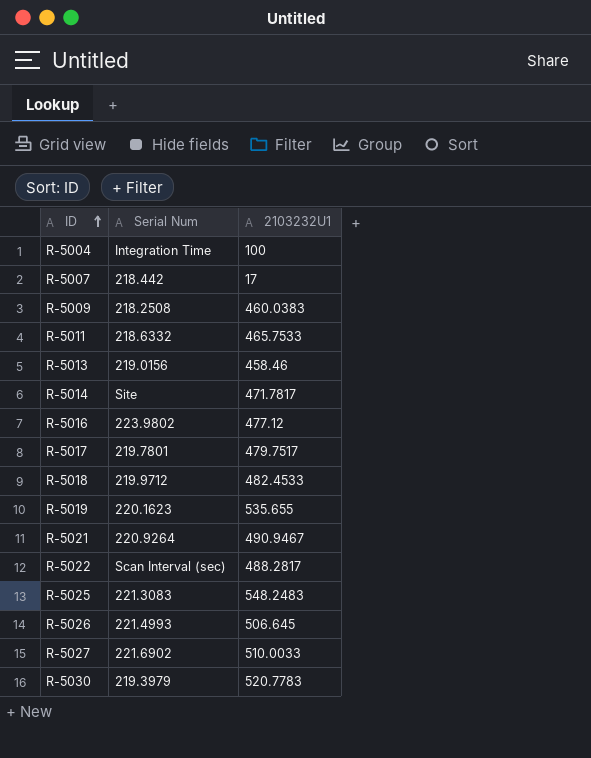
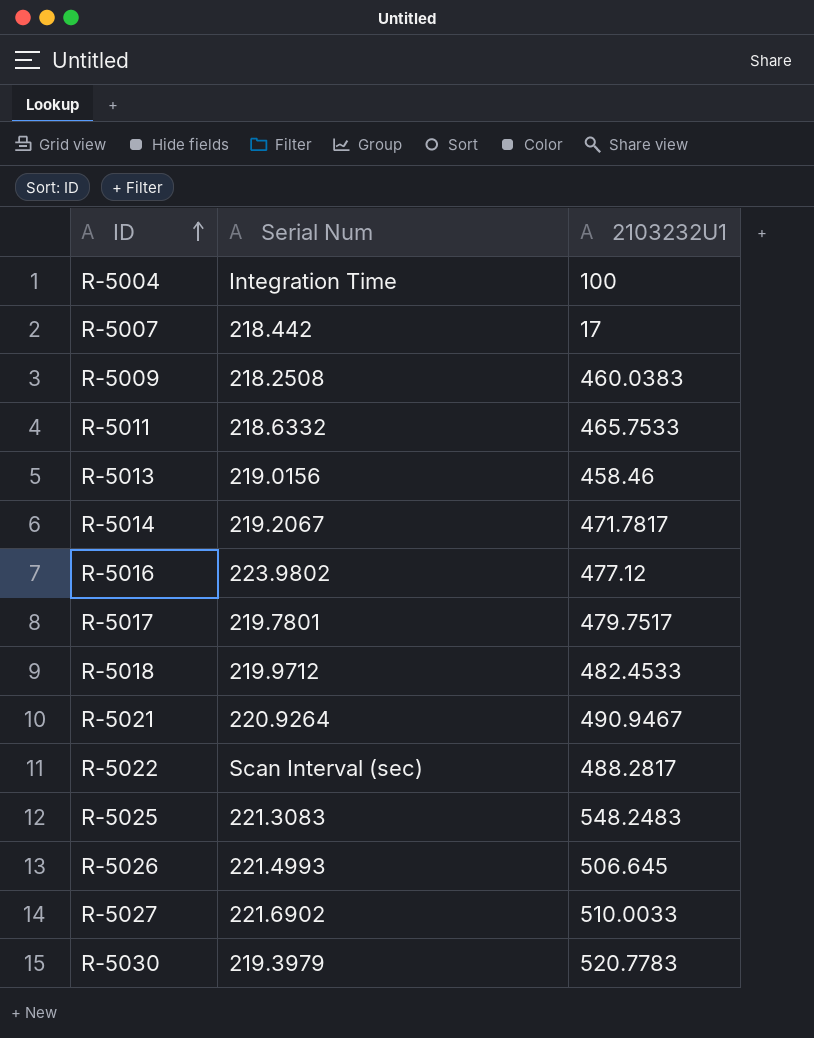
row R-5019: 220.1623 | 535.655 -> none
R-5014 | Serial Num: Site -> 219.2067

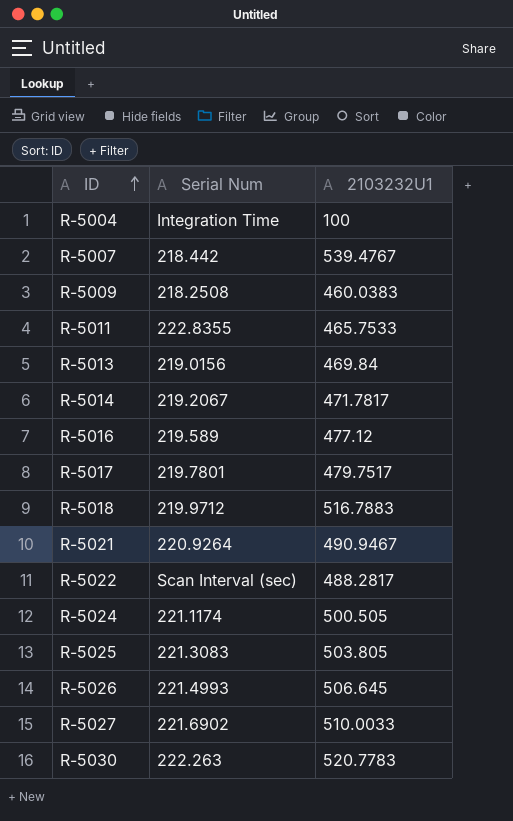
R-5007 | 2103232U1: 17 -> 539.4767
R-5011 | Serial Num: 218.6332 -> 222.8355
R-5013 | 2103232U1: 458.46 -> 469.84
R-5016 | Serial Num: 223.9802 -> 219.589
R-5018 | 2103232U1: 482.4533 -> 516.7883
row R-5024: none -> 221.1174 | 500.505
R-5025 | 2103232U1: 548.2483 -> 503.805
R-5030 | Serial Num: 219.3979 -> 222.263

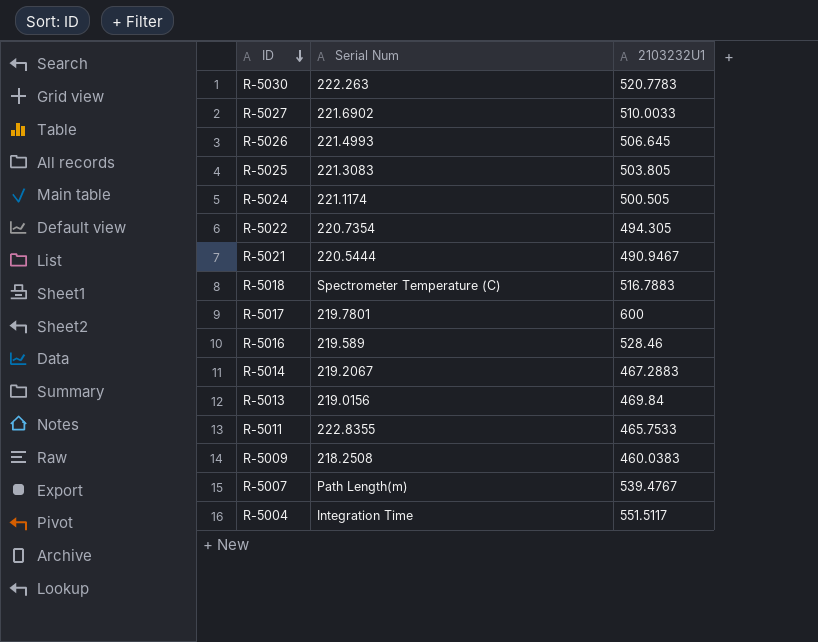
row order: ID ascending -> ID descending
R-5022 | Serial Num: Scan Interval (sec) -> 220.7354
R-5022 | 2103232U1: 488.2817 -> 494.305
R-5021 | Serial Num: 220.9264 -> 220.5444
R-5018 | Serial Num: 219.9712 -> Spectrometer Temperature (C)
R-5017 | 2103232U1: 479.7517 -> 600
R-5016 | 2103232U1: 477.12 -> 528.46
R-5014 | 2103232U1: 471.7817 -> 467.2883
R-5007 | Serial Num: 218.442 -> Path Length(m)
R-5004 | 2103232U1: 100 -> 551.5117

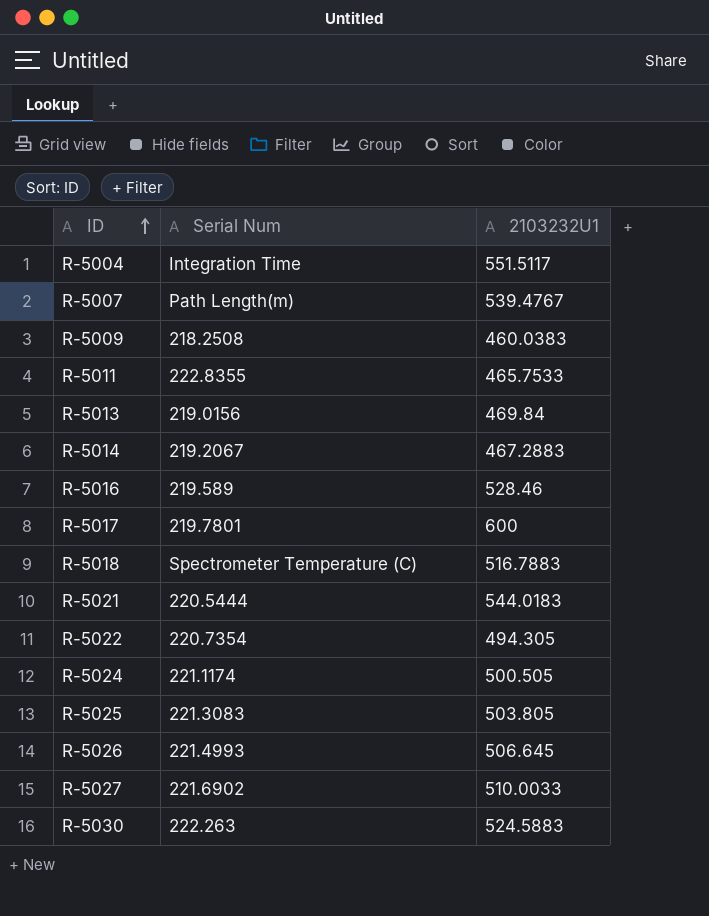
row order: ID descending -> ID ascending
R-5021 | 2103232U1: 490.9467 -> 544.0183
R-5030 | 2103232U1: 520.7783 -> 524.5883

